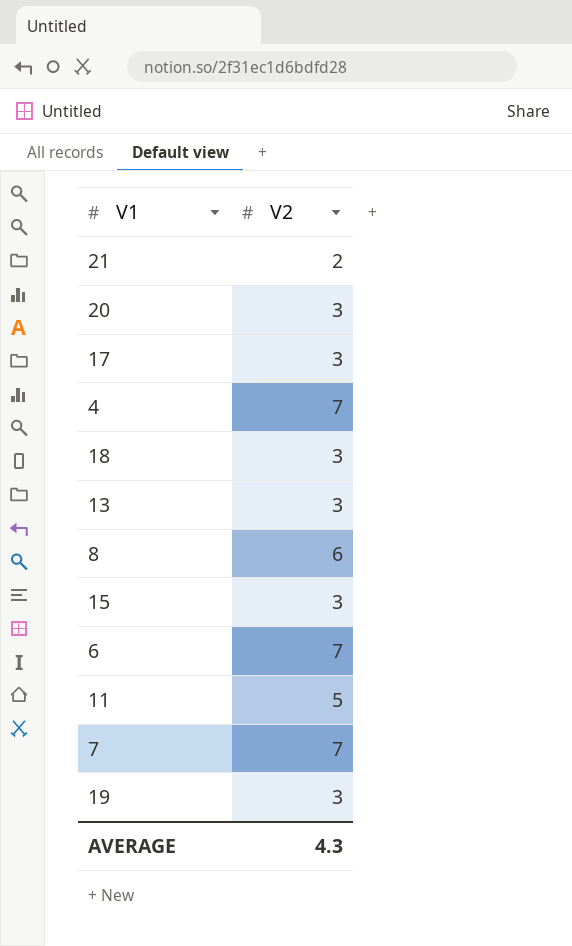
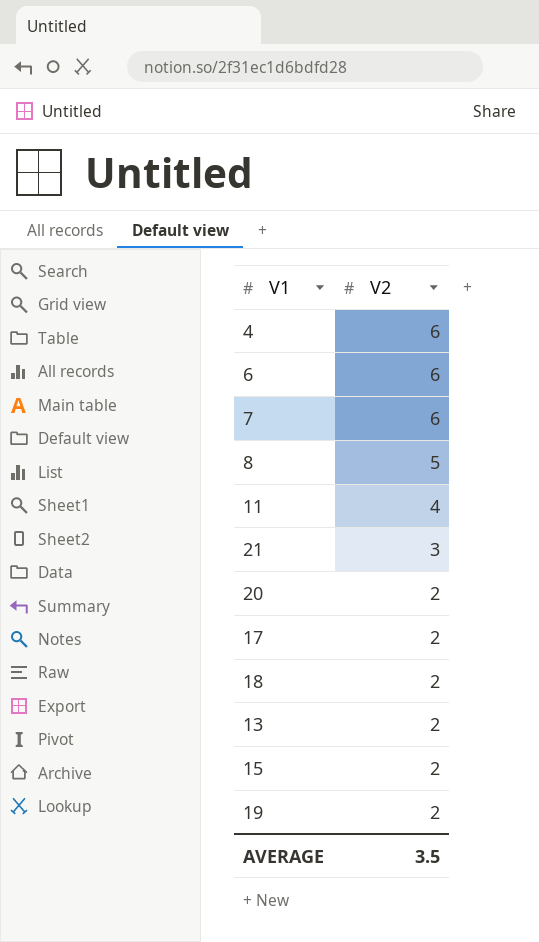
row order: none -> V2 descending
4 | V2: 7 -> 6
6 | V2: 7 -> 6
7 | V2: 7 -> 6
8 | V2: 6 -> 5
11 | V2: 5 -> 4
21 | V2: 2 -> 3
20 | V2: 3 -> 2
17 | V2: 3 -> 2
18 | V2: 3 -> 2
13 | V2: 3 -> 2
15 | V2: 3 -> 2
19 | V2: 3 -> 2
AVERAGE | V2: 4.3 -> 3.5

